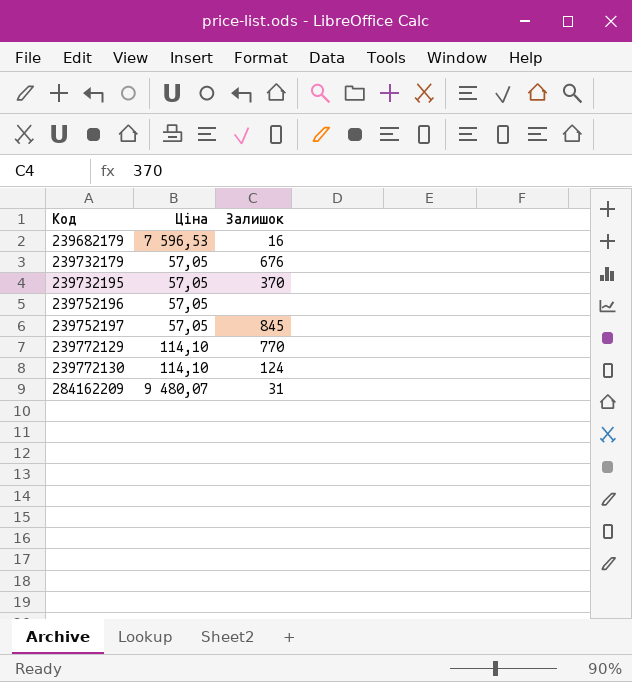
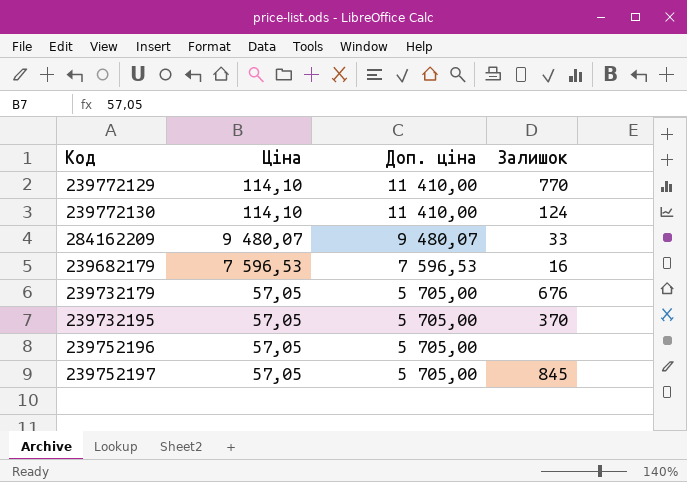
row order: Код ascending -> Доп. ціна descending
column Доп. ціна | position: none -> 3
284162209 | Залишок: 31 -> 33

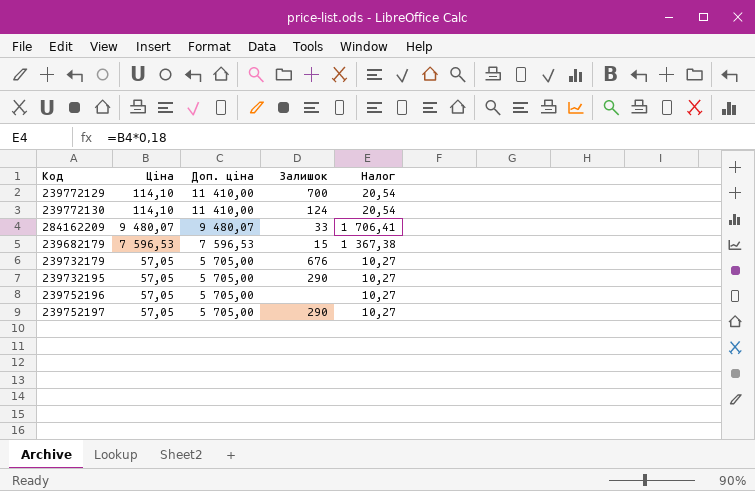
column Налог | formula: none -> [Ціна] * 0,18
239772129 | Залишок: 770 -> 700
239682179 | Залишок: 16 -> 15
239732195 | Залишок: 370 -> 290
239752197 | Залишок: 845 -> 290

